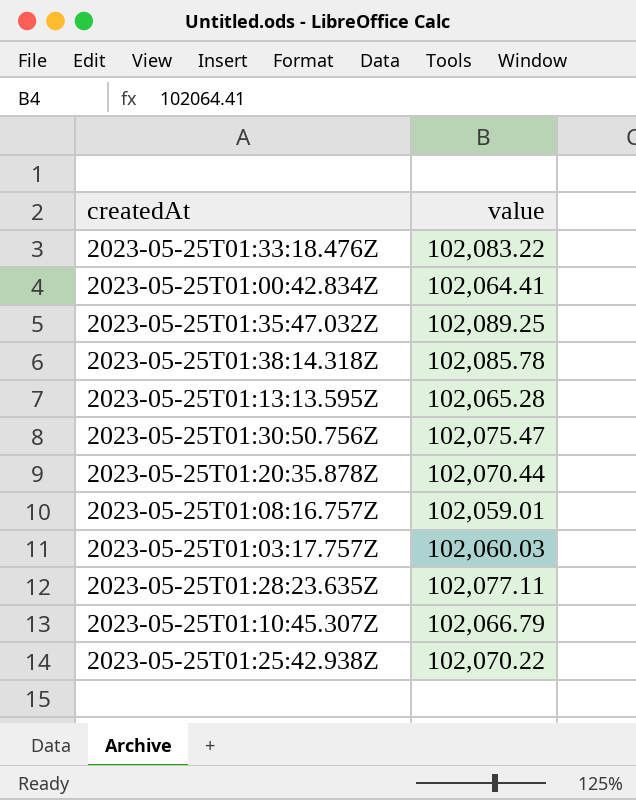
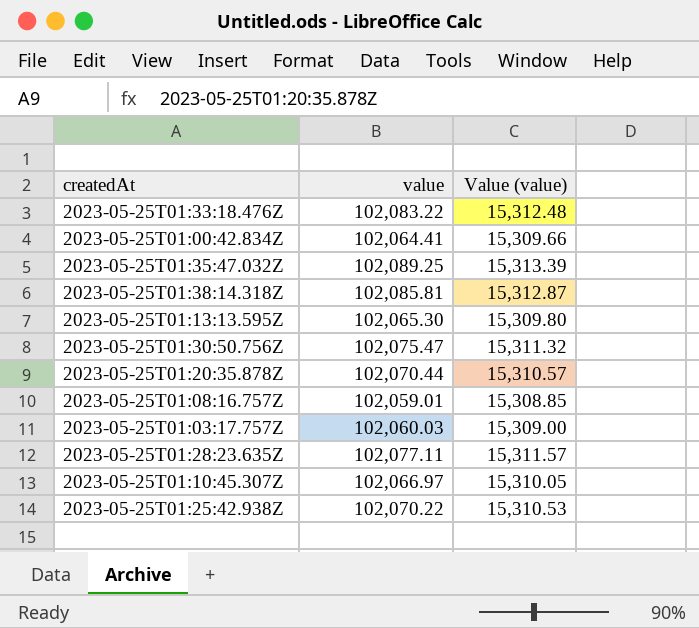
column Value (value) | formula: none -> [value] * 0.15
2023-05-25T01:38:14.318Z | value: 102,085.78 -> 102,085.81
2023-05-25T01:13:13.595Z | value: 102,065.28 -> 102,065.30
2023-05-25T01:10:45.307Z | value: 102,066.79 -> 102,066.97

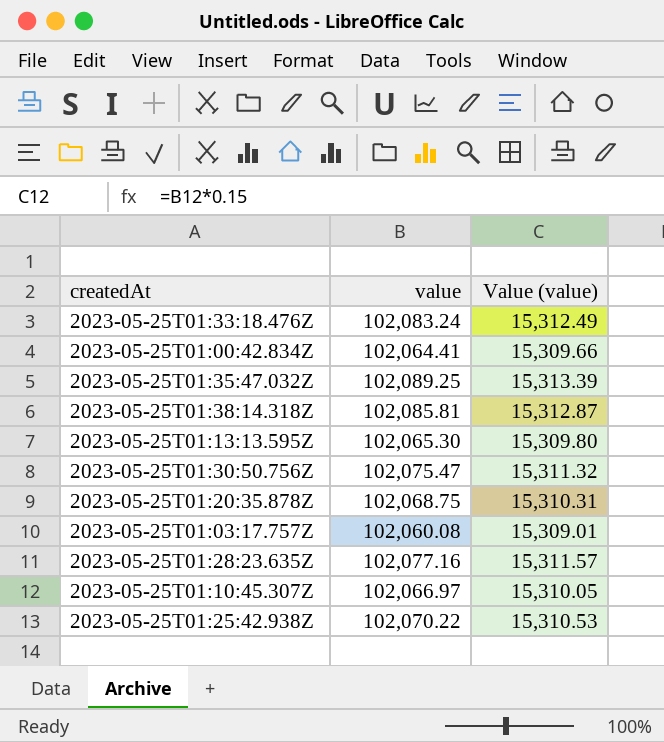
row 2023-05-25T01:08:16.757Z: 102,059.01 | 15,308.85 -> none
2023-05-25T01:33:18.476Z | value: 102,083.22 -> 102,083.24
2023-05-25T01:33:18.476Z | Value (value): 15,312.48 -> 15,312.49
2023-05-25T01:20:35.878Z | value: 102,070.44 -> 102,068.75
2023-05-25T01:20:35.878Z | Value (value): 15,310.57 -> 15,310.31
2023-05-25T01:03:17.757Z | value: 102,060.03 -> 102,060.08
2023-05-25T01:03:17.757Z | Value (value): 15,309.00 -> 15,309.01
2023-05-25T01:28:23.635Z | value: 102,077.11 -> 102,077.16

